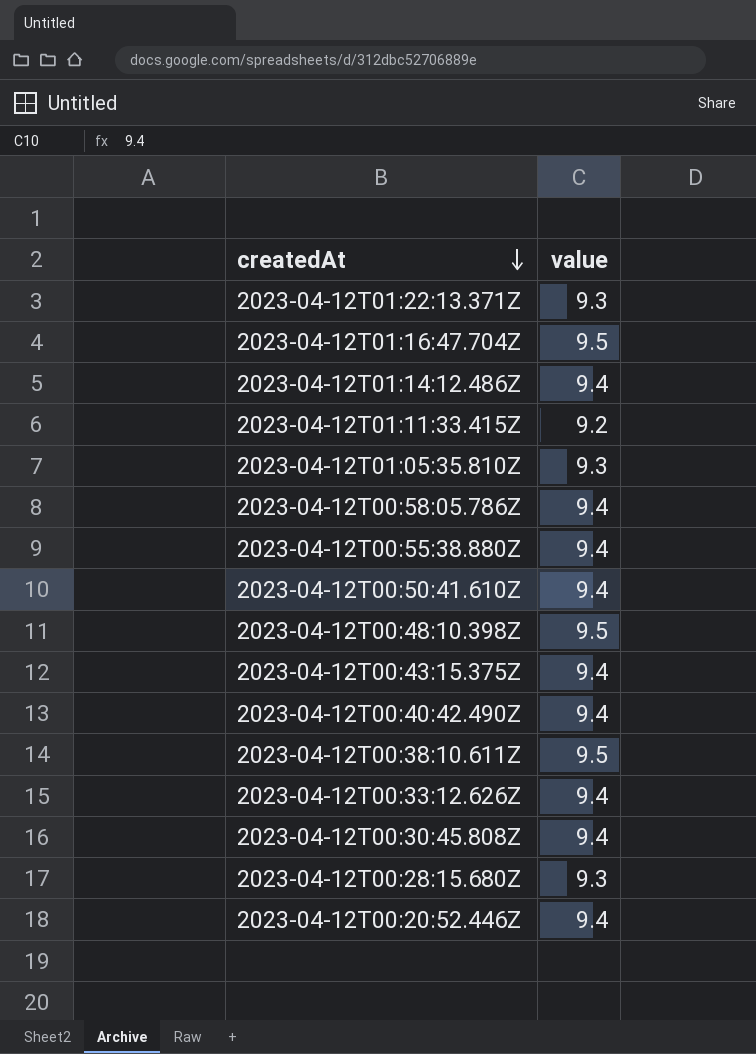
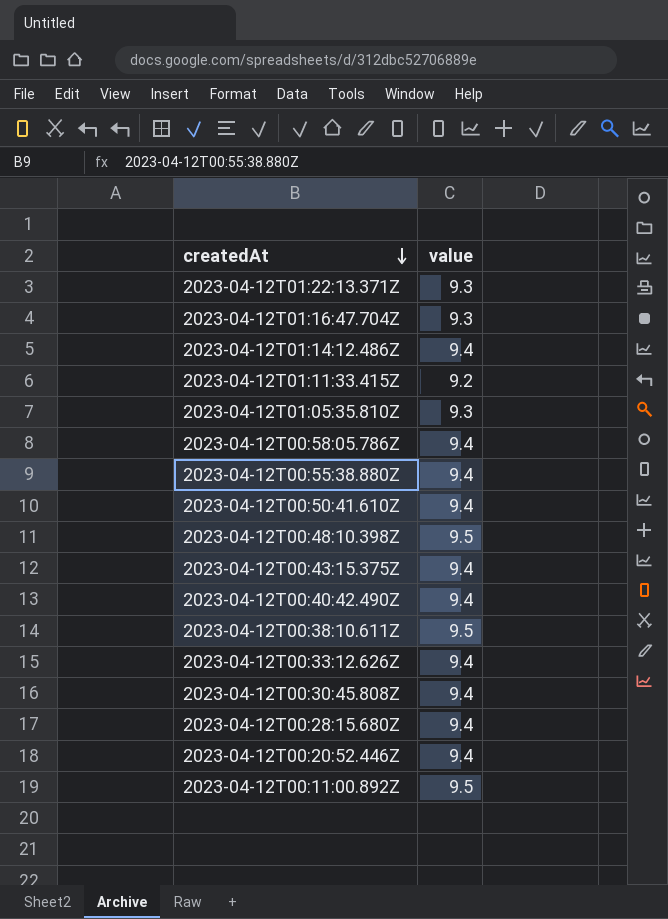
2023-04-12T01:16:47.704Z | value: 9.5 -> 9.3
2023-04-12T00:28:15.680Z | value: 9.3 -> 9.4
row 2023-04-12T00:11:00.892Z: none -> 9.5

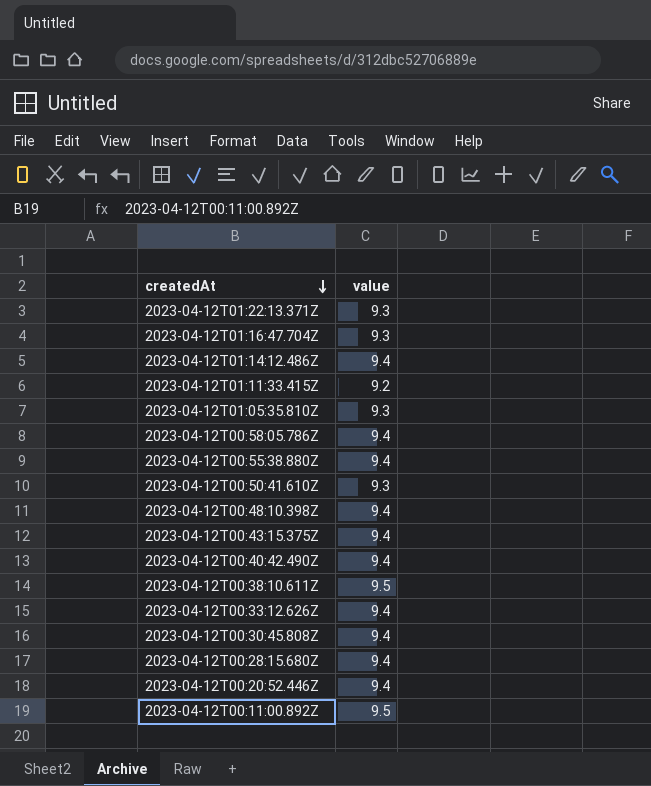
2023-04-12T00:50:41.610Z | value: 9.4 -> 9.3
2023-04-12T00:48:10.398Z | value: 9.5 -> 9.4

